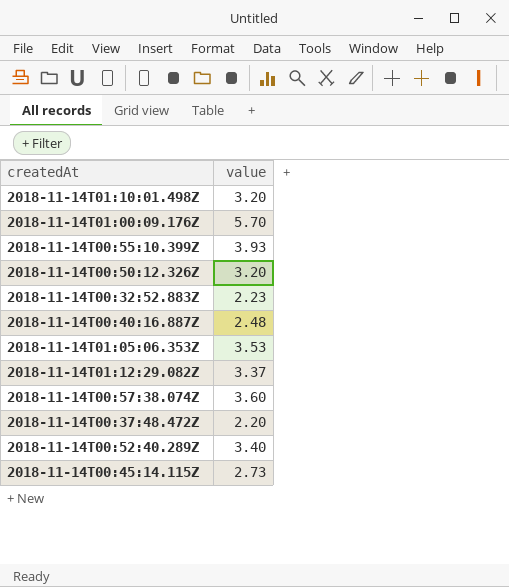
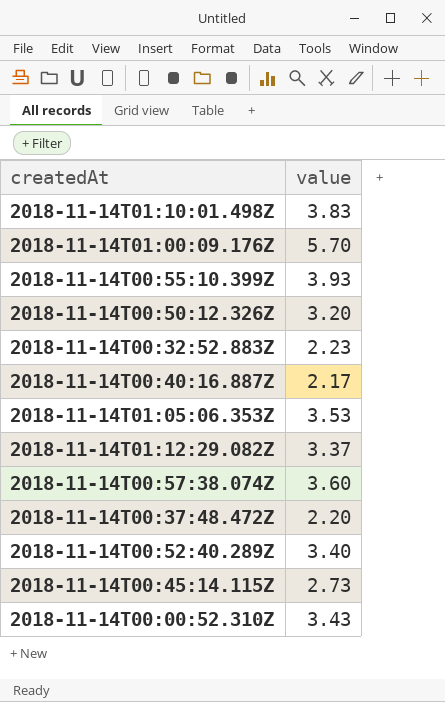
2018-11-14T01:10:01.498Z | value: 3.20 -> 3.83
2018-11-14T00:40:16.887Z | value: 2.48 -> 2.17
row 2018-11-14T00:00:52.310Z: none -> 3.43

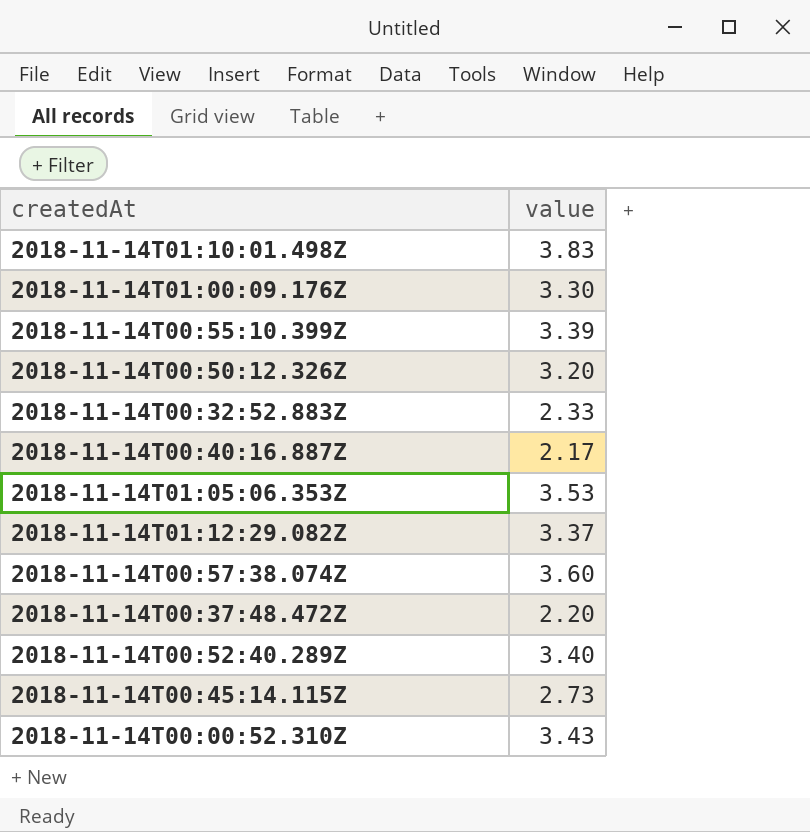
2018-11-14T01:00:09.176Z | value: 5.70 -> 3.30
2018-11-14T00:55:10.399Z | value: 3.93 -> 3.39
2018-11-14T00:32:52.883Z | value: 2.23 -> 2.33

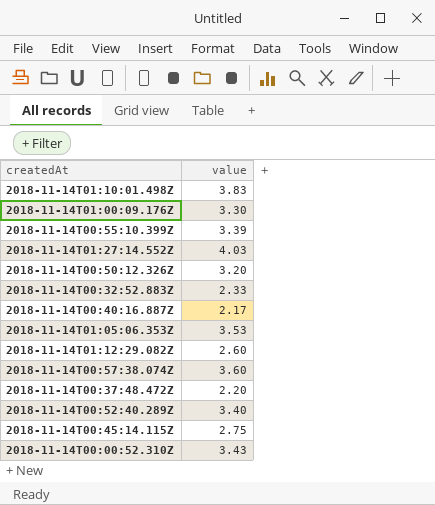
row 2018-11-14T01:27:14.552Z: none -> 4.03
2018-11-14T01:12:29.082Z | value: 3.37 -> 2.60
2018-11-14T00:45:14.115Z | value: 2.73 -> 2.75

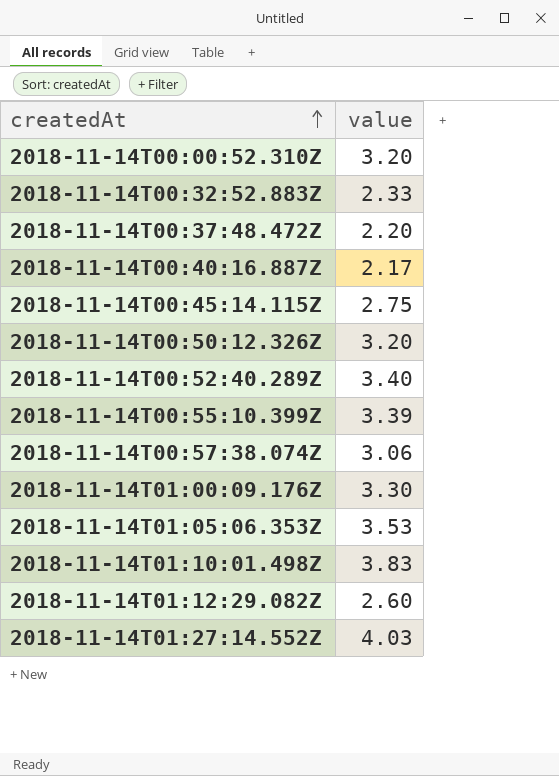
row order: none -> createdAt ascending
2018-11-14T00:00:52.310Z | value: 3.43 -> 3.20
2018-11-14T00:57:38.074Z | value: 3.60 -> 3.06

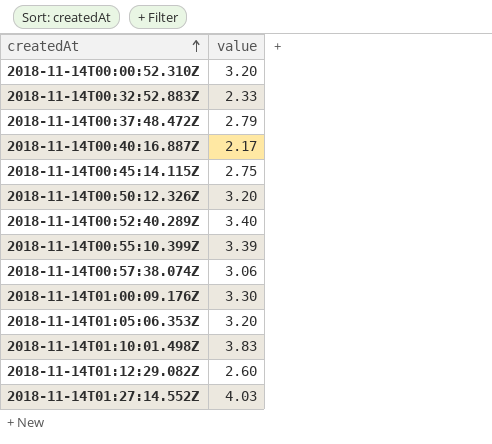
2018-11-14T00:37:48.472Z | value: 2.20 -> 2.79
2018-11-14T01:05:06.353Z | value: 3.53 -> 3.20

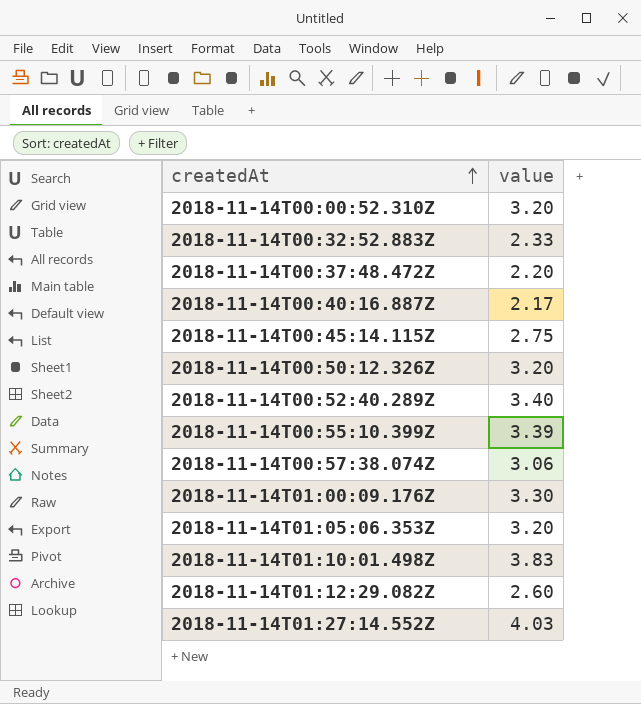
2018-11-14T00:37:48.472Z | value: 2.79 -> 2.20

